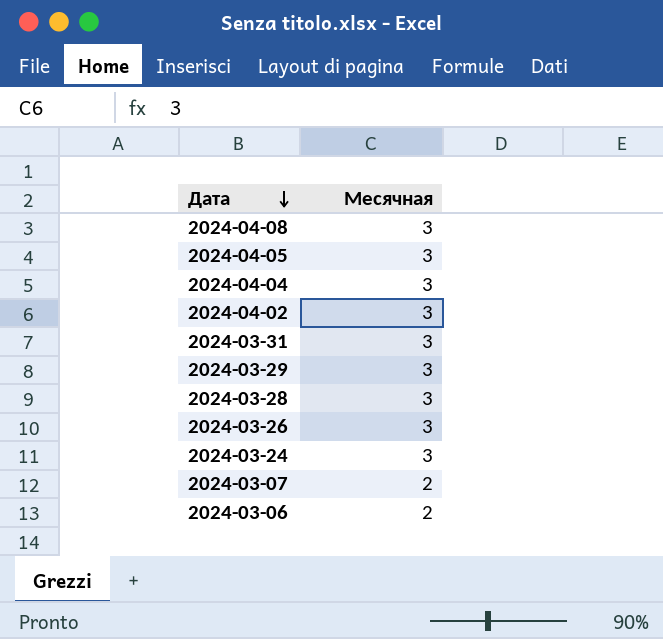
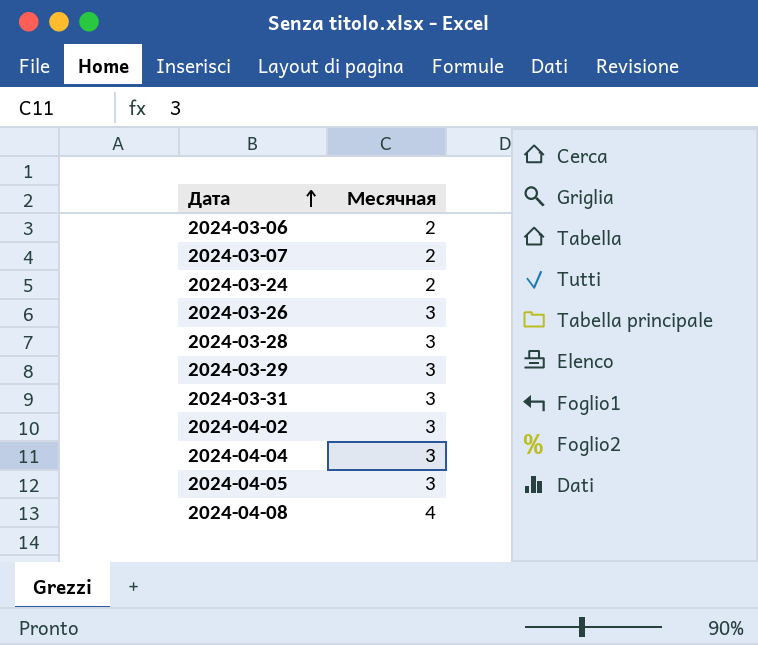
row order: Дата descending -> Дата ascending
2024-03-24 | Месячная: 3 -> 2
2024-04-08 | Месячная: 3 -> 4

